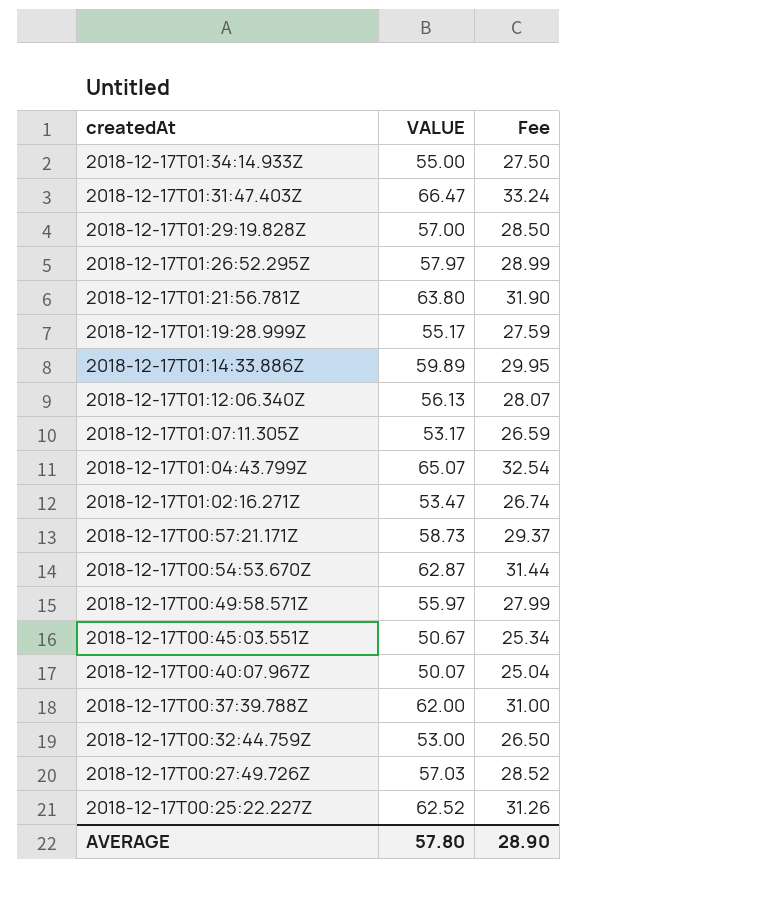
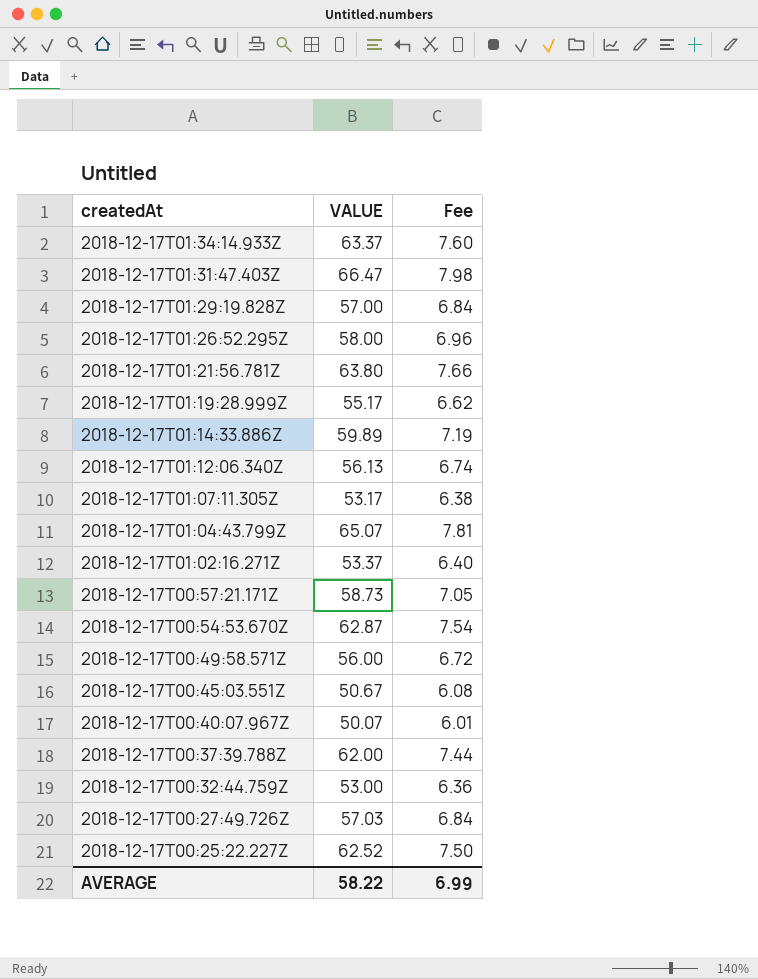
column Fee | formula: [VALUE] * 0.5 -> [VALUE] * 0.12
2018-12-17T01:34:14.933Z | VALUE: 55.00 -> 63.37
2018-12-17T01:26:52.295Z | VALUE: 57.97 -> 58.00
2018-12-17T01:02:16.271Z | VALUE: 53.47 -> 53.37
2018-12-17T00:49:58.571Z | VALUE: 55.97 -> 56.00
AVERAGE | VALUE: 57.80 -> 58.22
AVERAGE | Fee: 28.90 -> 6.99

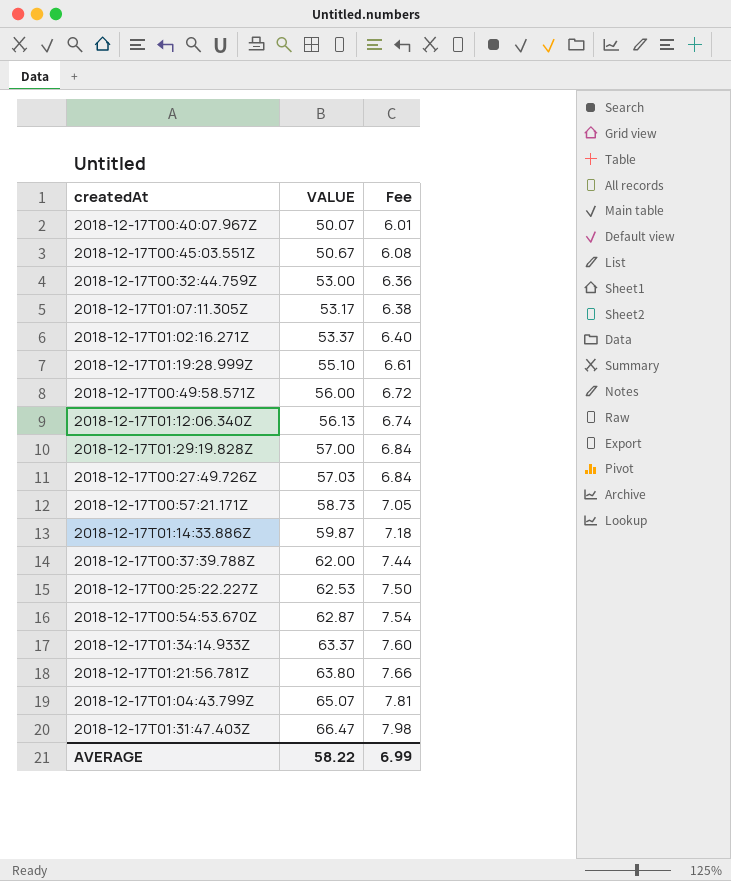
row order: createdAt descending -> VALUE ascending
row 2018-12-17T01:26:52.295Z: 58.00 | 6.96 -> none
2018-12-17T01:19:28.999Z | VALUE: 55.17 -> 55.10
2018-12-17T01:19:28.999Z | Fee: 6.62 -> 6.61
2018-12-17T01:14:33.886Z | VALUE: 59.89 -> 59.87
2018-12-17T01:14:33.886Z | Fee: 7.19 -> 7.18
2018-12-17T00:25:22.227Z | VALUE: 62.52 -> 62.53

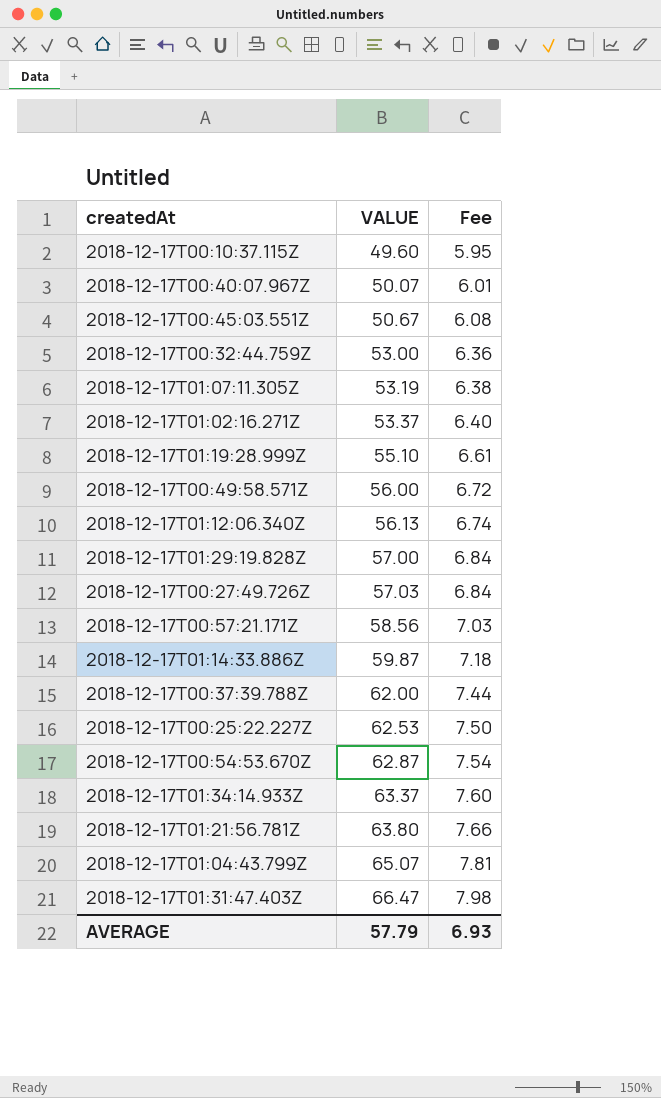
row 2018-12-17T00:10:37.115Z: none -> 49.60 | 5.95
2018-12-17T01:07:11.305Z | VALUE: 53.17 -> 53.19
2018-12-17T00:57:21.171Z | VALUE: 58.73 -> 58.56
2018-12-17T00:57:21.171Z | Fee: 7.05 -> 7.03
AVERAGE | VALUE: 58.22 -> 57.79
AVERAGE | Fee: 6.99 -> 6.93

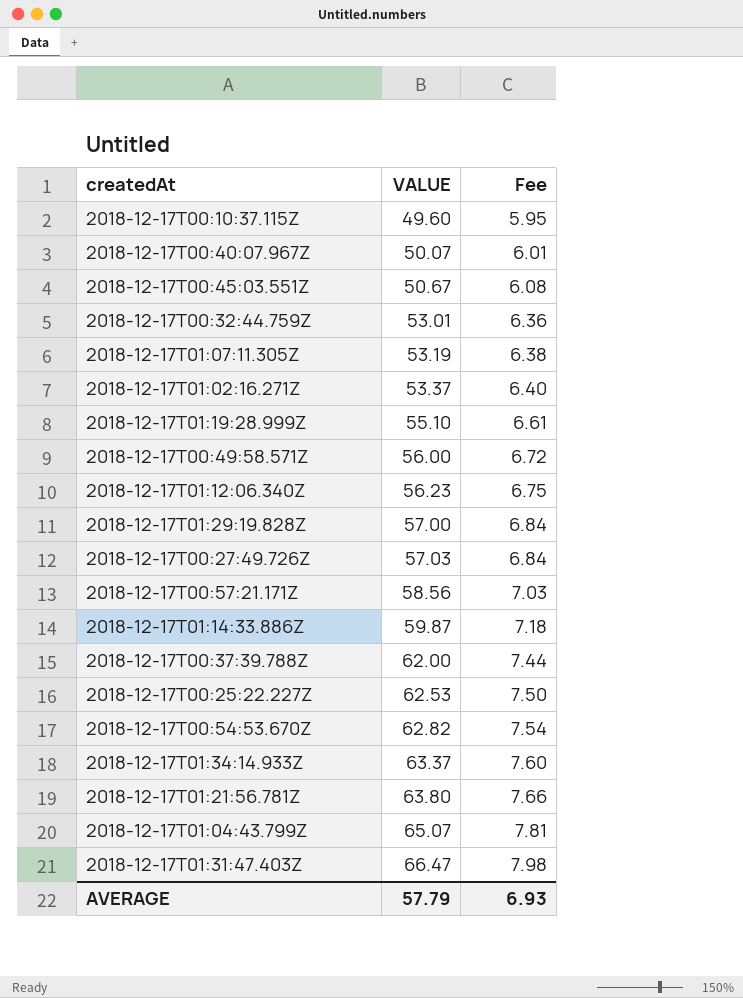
2018-12-17T00:32:44.759Z | VALUE: 53.00 -> 53.01
2018-12-17T01:12:06.340Z | VALUE: 56.13 -> 56.23
2018-12-17T01:12:06.340Z | Fee: 6.74 -> 6.75
2018-12-17T00:54:53.670Z | VALUE: 62.87 -> 62.82

